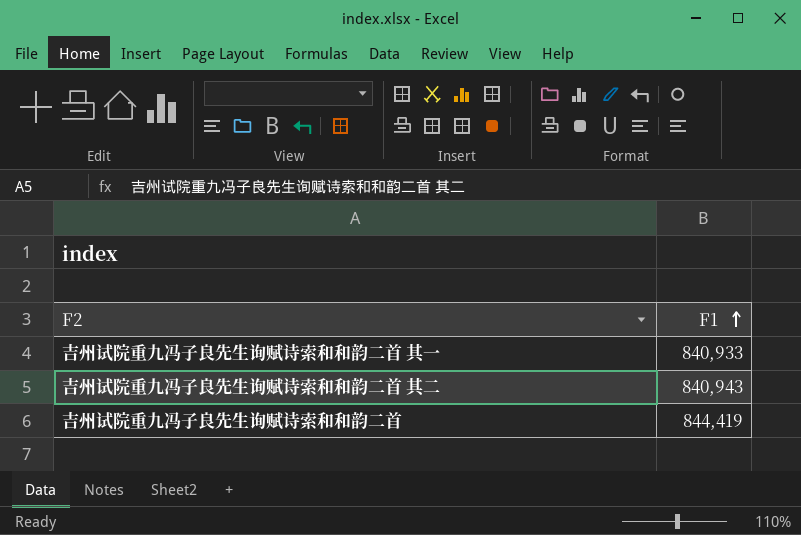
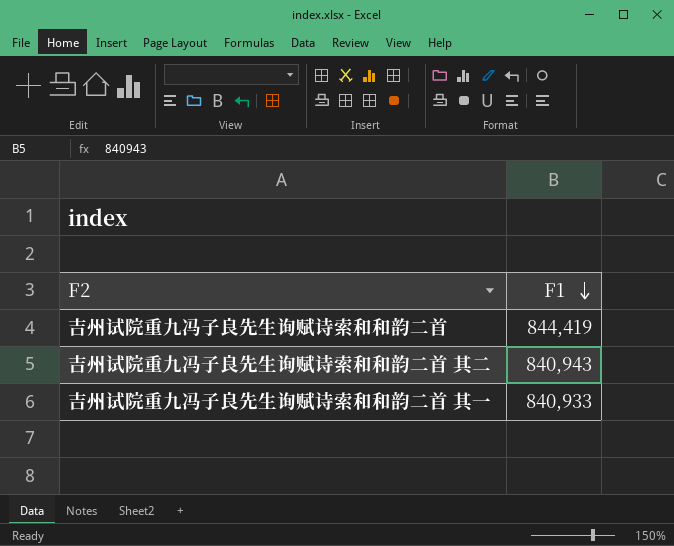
row order: F1 ascending -> F1 descending

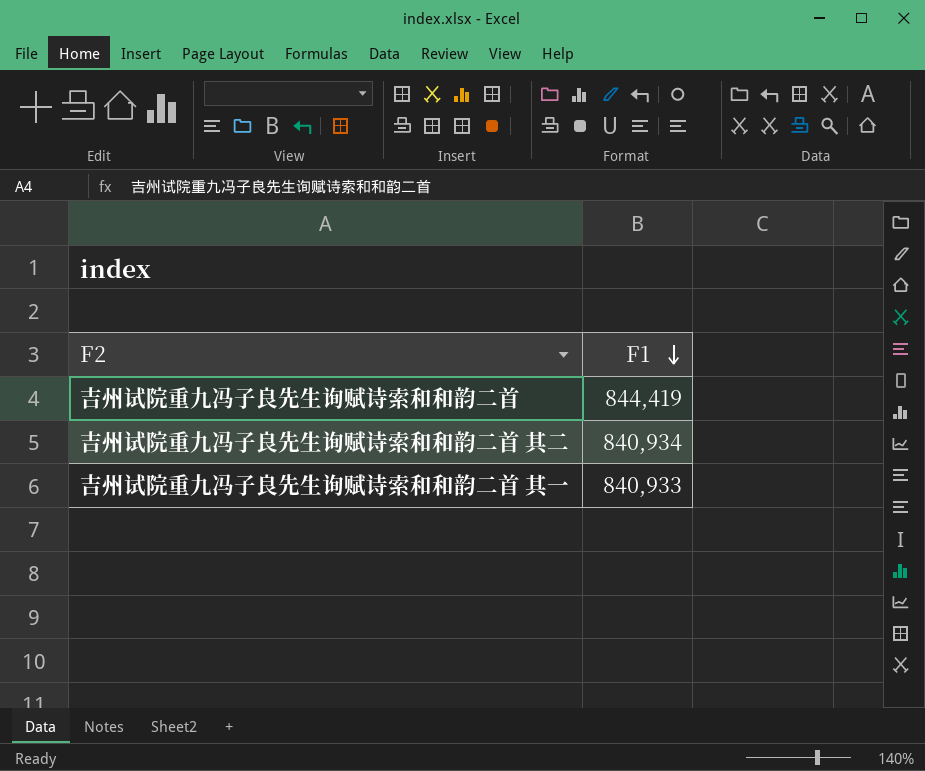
吉州试院重九冯子良先生询赋诗索和和韵二首 其二 | F1: 840,943 -> 840,934

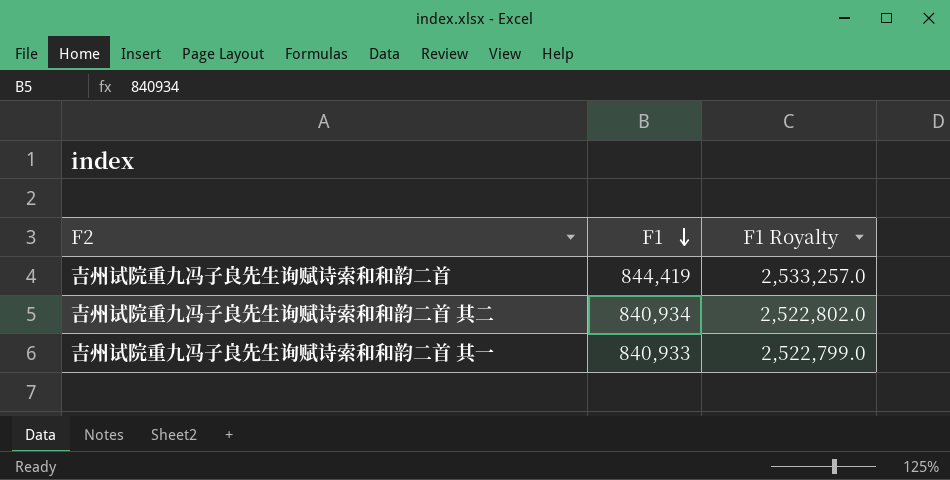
column F1 Royalty | formula: none -> [F1] * 3

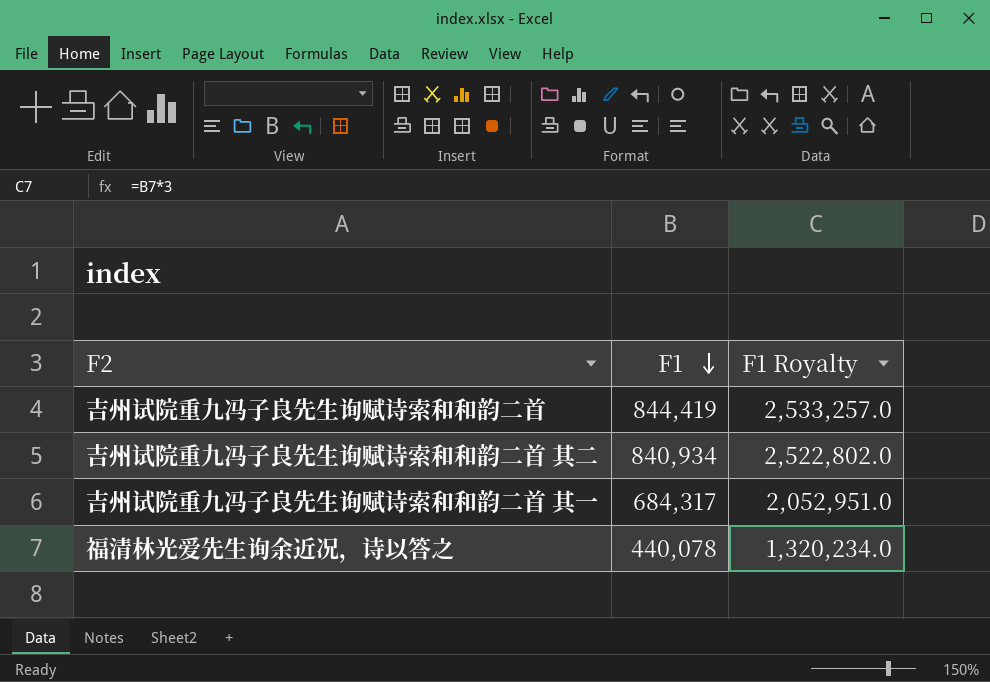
吉州试院重九冯子良先生询赋诗索和和韵二首 其一 | F1: 840,933 -> 684,317
吉州试院重九冯子良先生询赋诗索和和韵二首 其一 | F1 Royalty: 2,522,799.0 -> 2,052,951.0
row 福清林光爱先生询余近况，诗以答之: none -> 440,078 | 1,320,234.0

